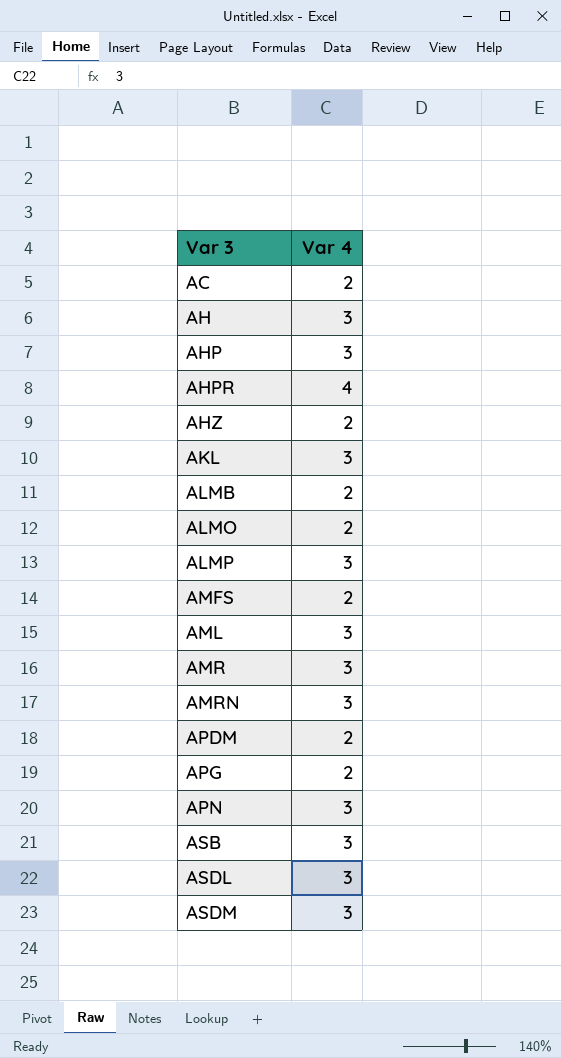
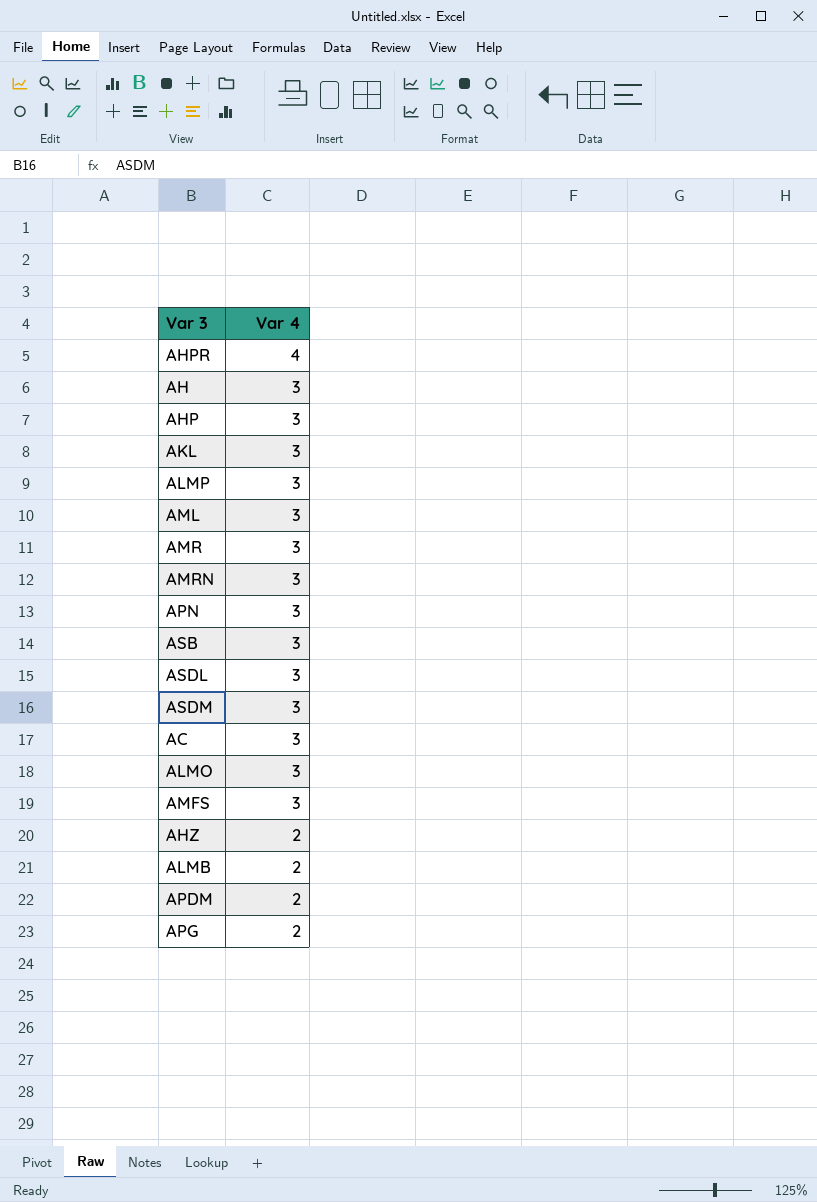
row order: Var 3 ascending -> Var 4 descending
AC | Var 4: 2 -> 3
ALMO | Var 4: 2 -> 3
AMFS | Var 4: 2 -> 3

